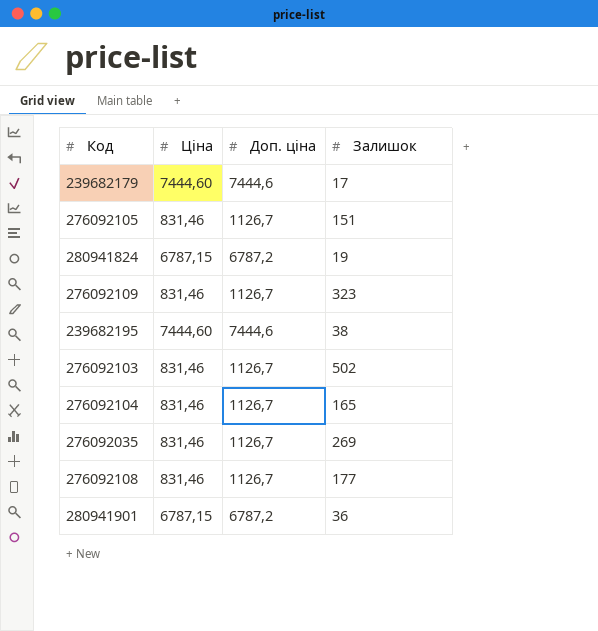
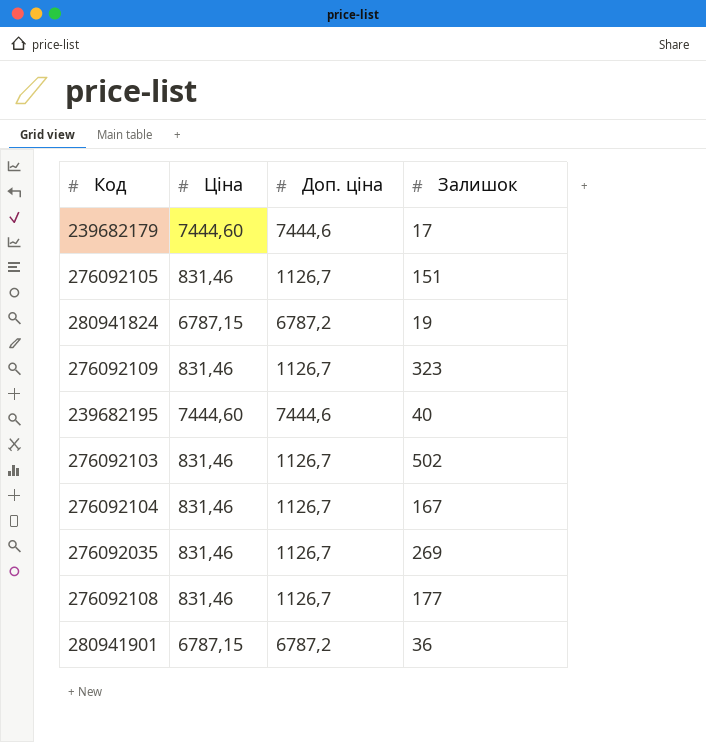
239682195 | Залишок: 38 -> 40
276092104 | Залишок: 165 -> 167

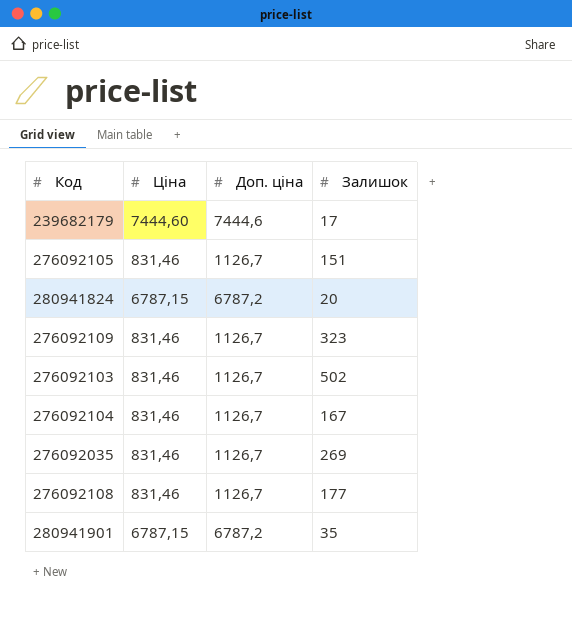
row 239682195: 7444,60 | 7444,6 | 40 -> none
280941824 | Залишок: 19 -> 20
280941901 | Залишок: 36 -> 35

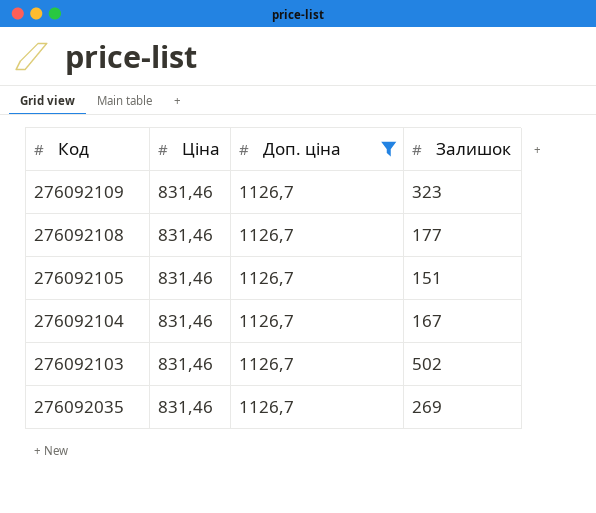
filter: none -> Доп. ціна = 1126,7
row order: none -> Код descending

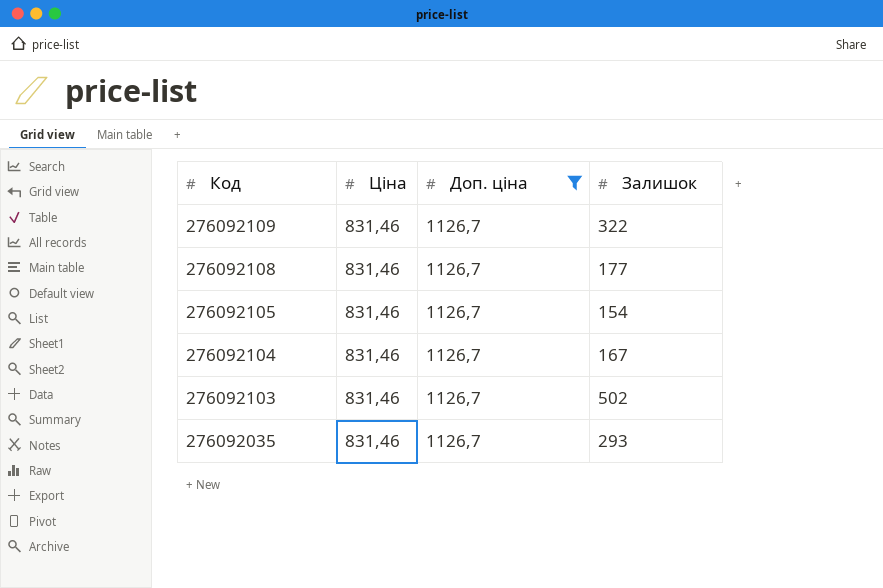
276092109 | Залишок: 323 -> 322
276092105 | Залишок: 151 -> 154
276092035 | Залишок: 269 -> 293

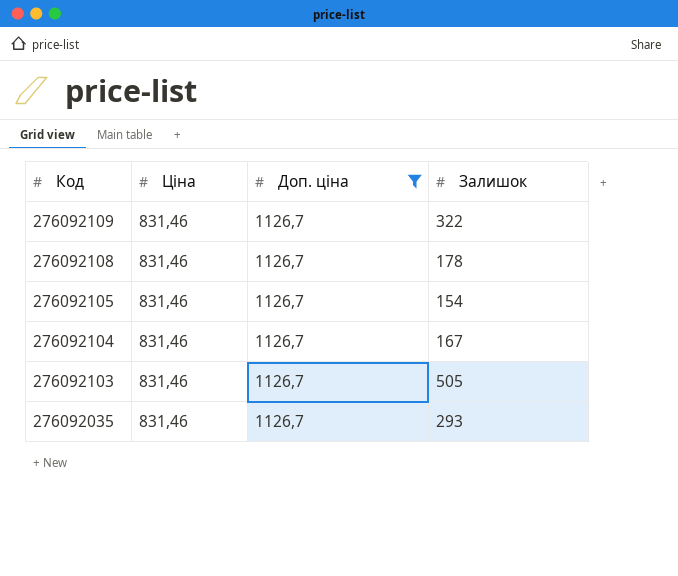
276092108 | Залишок: 177 -> 178
276092103 | Залишок: 502 -> 505

